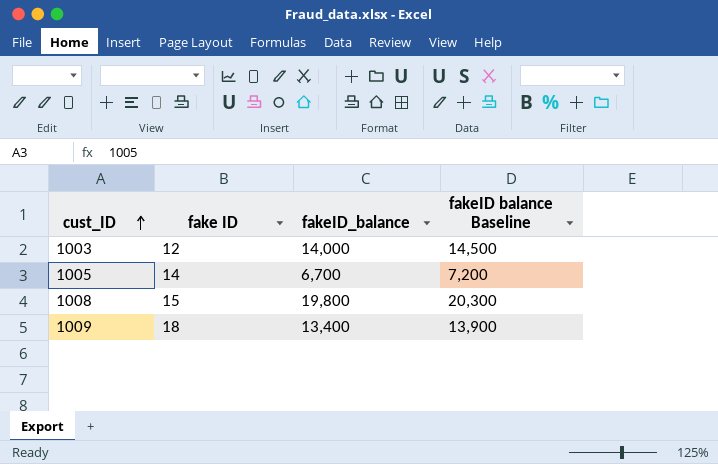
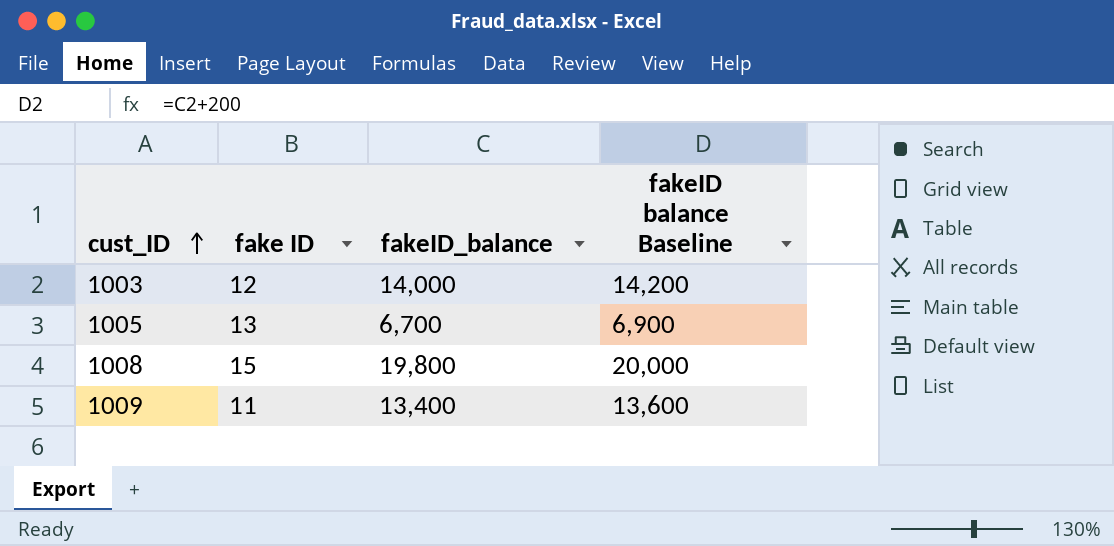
column fakeID balance Baseline | formula: [fakeID_balance] + 500 -> [fakeID_balance] + 200
1005 | fake ID: 14 -> 13
1009 | fake ID: 18 -> 11

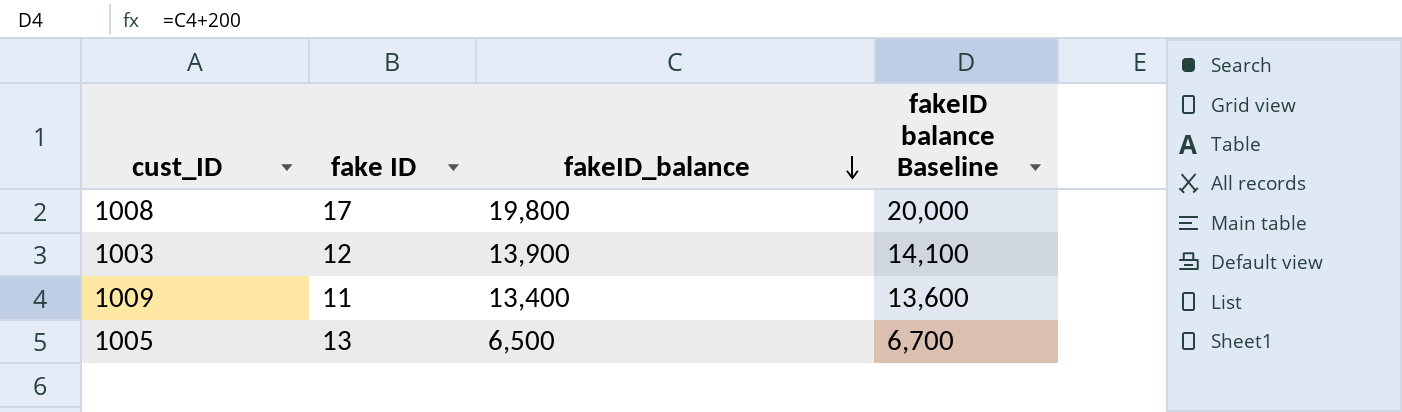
row order: cust_ID ascending -> fakeID_balance descending
1008 | fake ID: 15 -> 17
1003 | fakeID_balance: 14,000 -> 13,900
1003 | fakeID balance Baseline: 14,200 -> 14,100
1005 | fakeID_balance: 6,700 -> 6,500
1005 | fakeID balance Baseline: 6,900 -> 6,700

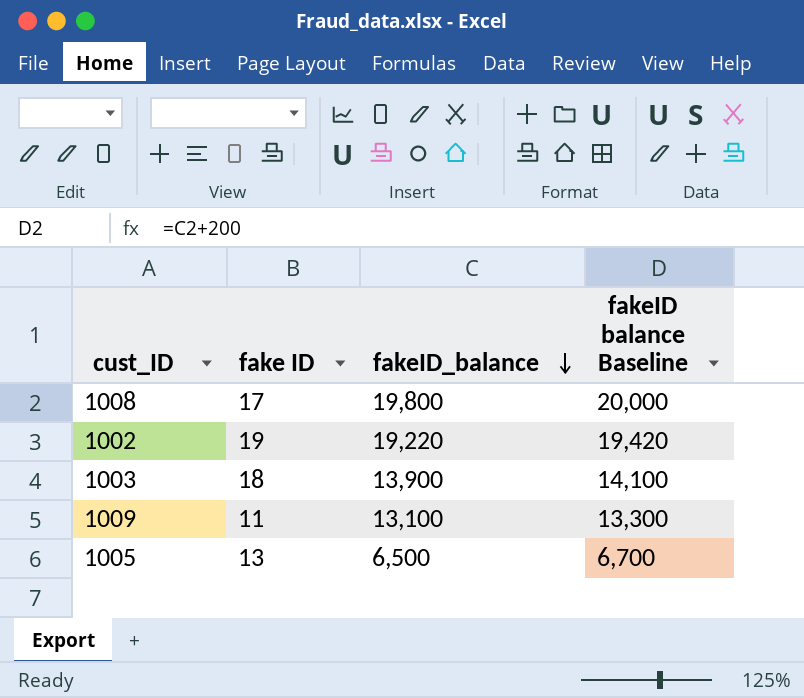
row 1002: none -> 19 | 19,220 | 19,420
1003 | fake ID: 12 -> 18
1009 | fakeID_balance: 13,400 -> 13,100
1009 | fakeID balance Baseline: 13,600 -> 13,300

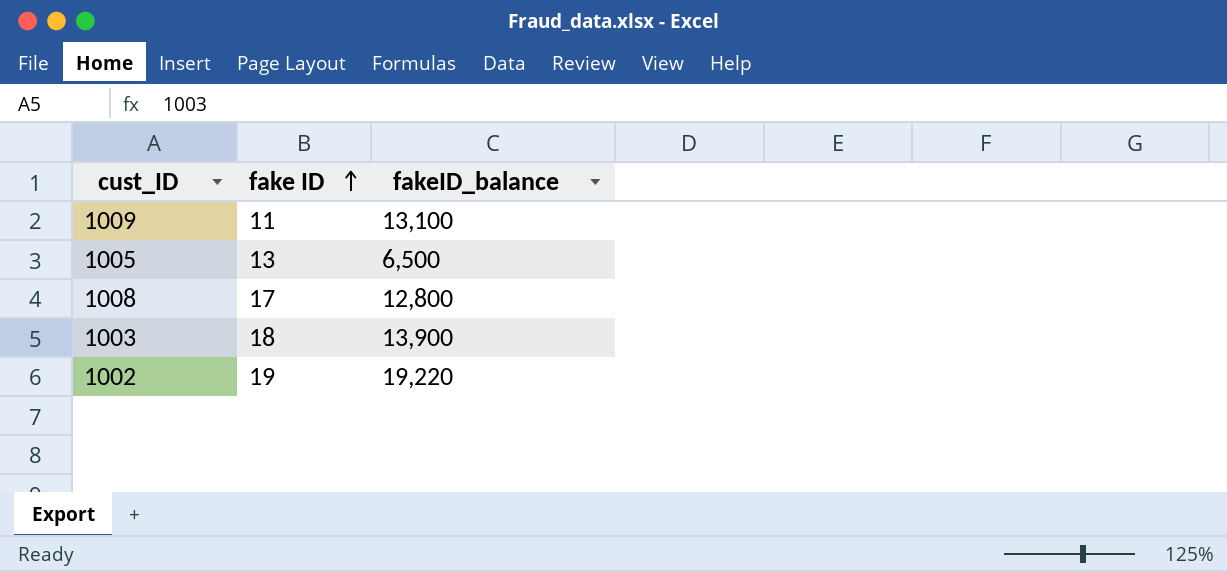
row order: fakeID_balance descending -> fake ID ascending
column fakeID balance Baseline | formula: [fakeID_balance] + 200 -> none
1008 | fakeID_balance: 19,800 -> 12,800

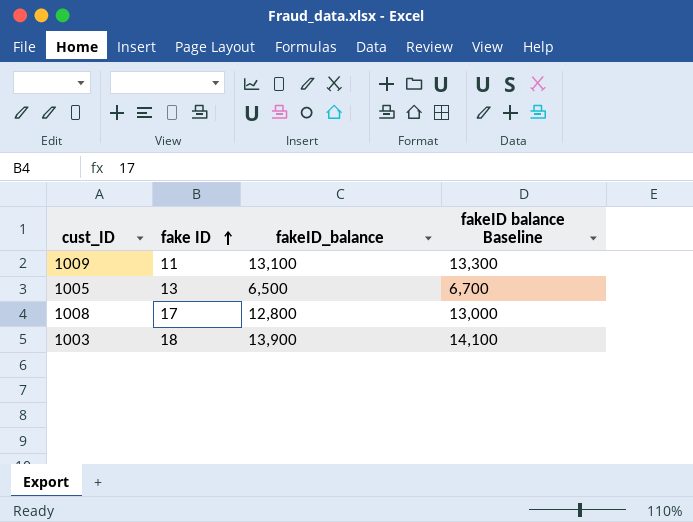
column fakeID balance Baseline | formula: none -> [fakeID_balance] + 200
row 1002: 19 | 19,220 -> none

